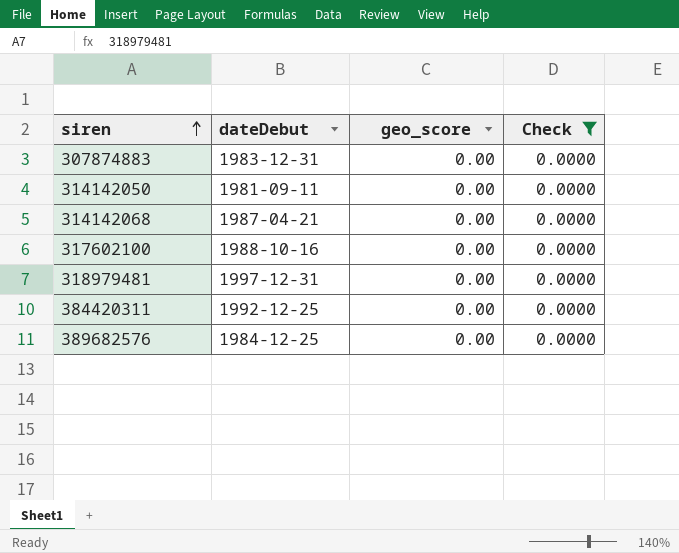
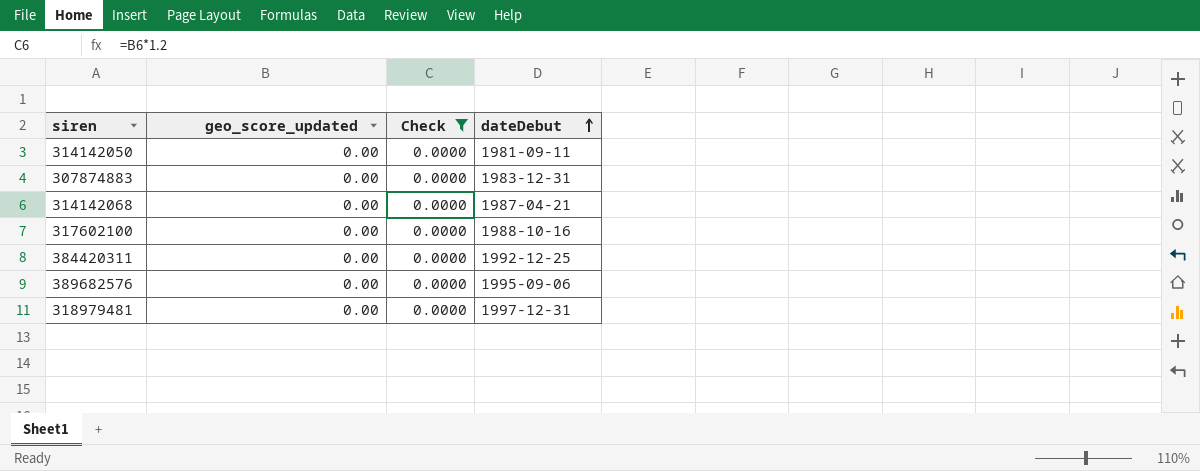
row order: siren ascending -> dateDebut ascending
column name: geo_score -> geo_score_updated
column dateDebut | position: 2 -> 4
389682576 | dateDebut: 1984-12-25 -> 1995-09-06

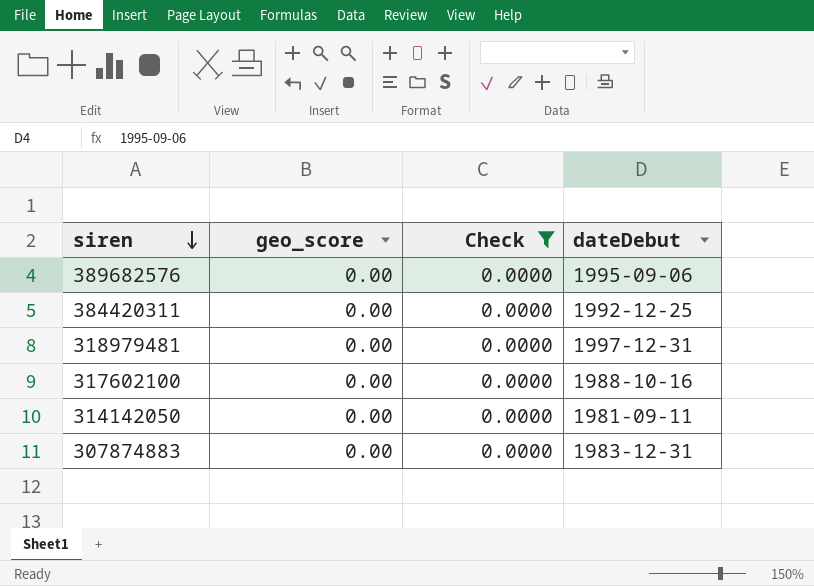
row order: dateDebut ascending -> siren descending
column name: geo_score_updated -> geo_score
row 314142068: 0.00 | 0.0000 | 1987-04-21 -> none

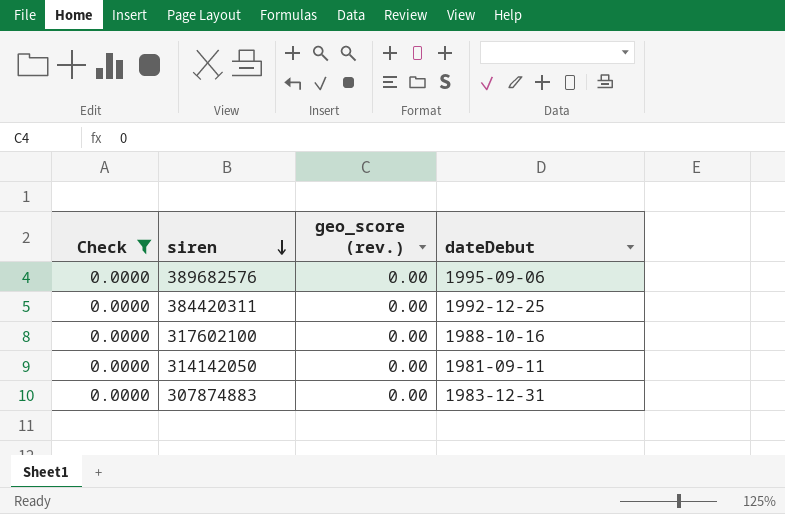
column Check | position: 3 -> 1
column name: geo_score -> geo_score (rev.)
row 318979481: 0.00 | 0.0000 | 1997-12-31 -> none

